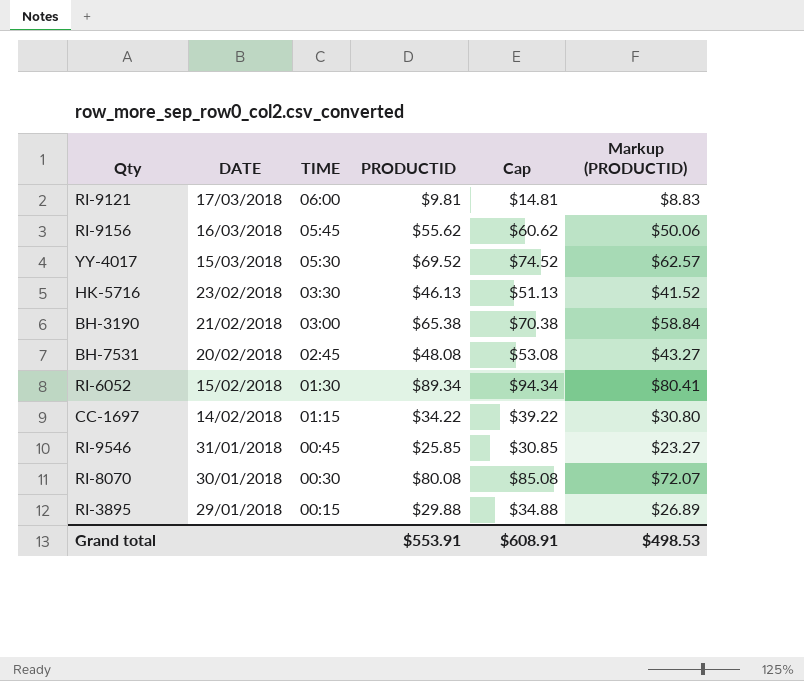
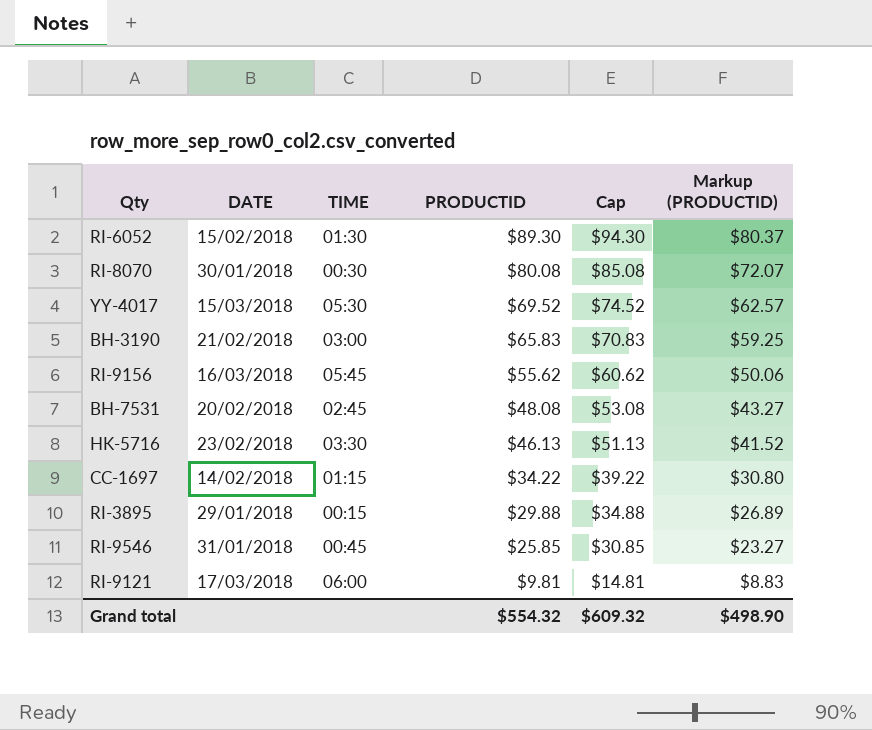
row order: DATE descending -> PRODUCTID descending
RI-6052 | PRODUCTID: $89.34 -> $89.30
RI-6052 | Cap: $94.34 -> $94.30
RI-6052 | Markup (PRODUCTID): $80.41 -> $80.37
BH-3190 | PRODUCTID: $65.38 -> $65.83
BH-3190 | Cap: $70.38 -> $70.83
BH-3190 | Markup (PRODUCTID): $58.84 -> $59.25
Grand total | PRODUCTID: $553.91 -> $554.32
Grand total | Cap: $608.91 -> $609.32
Grand total | Markup (PRODUCTID): $498.53 -> $498.90

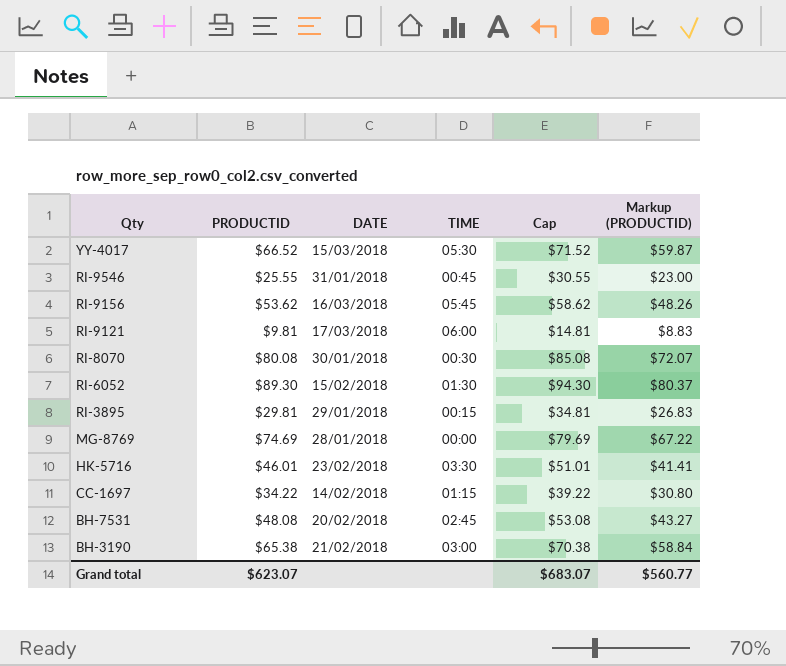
row order: PRODUCTID descending -> Qty descending
column PRODUCTID | position: 4 -> 2
YY-4017 | PRODUCTID: $69.52 -> $66.52
YY-4017 | Cap: $74.52 -> $71.52
YY-4017 | Markup (PRODUCTID): $62.57 -> $59.87
RI-9546 | PRODUCTID: $25.85 -> $25.55
RI-9546 | Cap: $30.85 -> $30.55
RI-9546 | Markup (PRODUCTID): $23.27 -> $23.00
RI-9156 | PRODUCTID: $55.62 -> $53.62
RI-9156 | Cap: $60.62 -> $58.62
RI-9156 | Markup (PRODUCTID): $50.06 -> $48.26
RI-3895 | PRODUCTID: $29.88 -> $29.81
RI-3895 | Cap: $34.88 -> $34.81
RI-3895 | Markup (PRODUCTID): $26.89 -> $26.83
row MG-8769: none -> $74.69 | 28/01/2018 | 00:00 | $79.69 | $67.22
HK-5716 | PRODUCTID: $46.13 -> $46.01
HK-5716 | Cap: $51.13 -> $51.01
HK-5716 | Markup (PRODUCTID): $41.52 -> $41.41
BH-3190 | PRODUCTID: $65.83 -> $65.38
BH-3190 | Cap: $70.83 -> $70.38
BH-3190 | Markup (PRODUCTID): $59.25 -> $58.84
Grand total | PRODUCTID: $554.32 -> $623.07
Grand total | Cap: $609.32 -> $683.07
Grand total | Markup (PRODUCTID): $498.90 -> $560.77

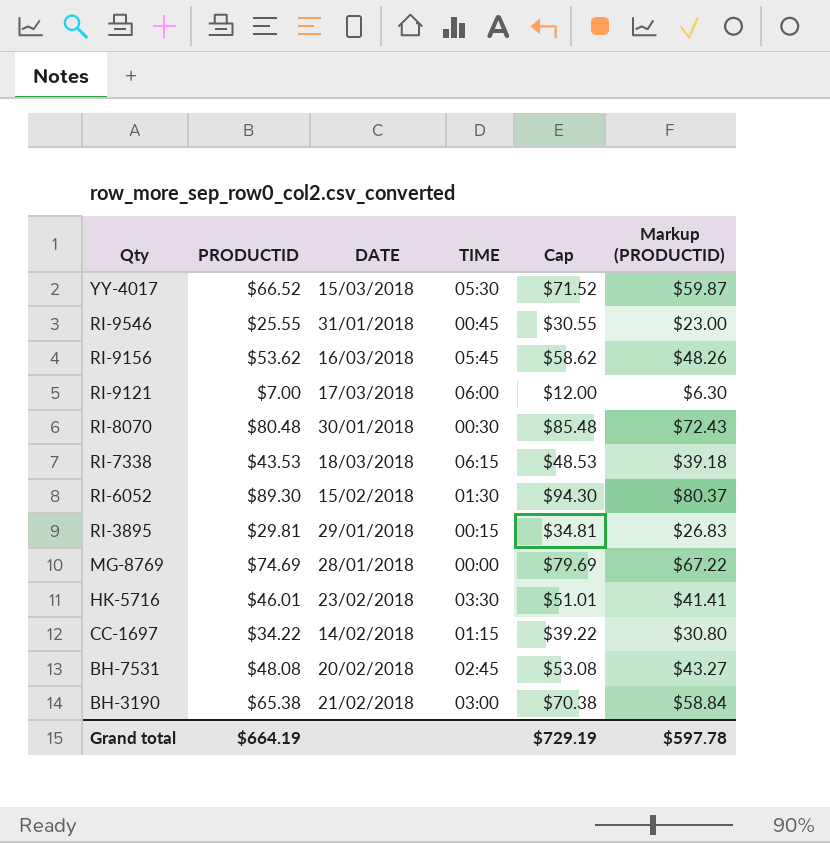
RI-9121 | PRODUCTID: $9.81 -> $7.00
RI-9121 | Cap: $14.81 -> $12.00
RI-9121 | Markup (PRODUCTID): $8.83 -> $6.30
RI-8070 | PRODUCTID: $80.08 -> $80.48
RI-8070 | Cap: $85.08 -> $85.48
RI-8070 | Markup (PRODUCTID): $72.07 -> $72.43
row RI-7338: none -> $43.53 | 18/03/2018 | 06:15 | $48.53 | $39.18
Grand total | PRODUCTID: $623.07 -> $664.19
Grand total | Cap: $683.07 -> $729.19
Grand total | Markup (PRODUCTID): $560.77 -> $597.78

